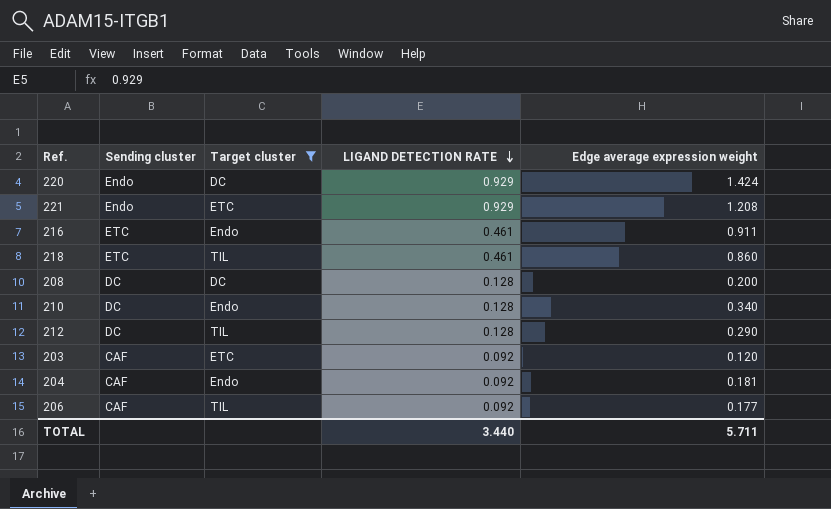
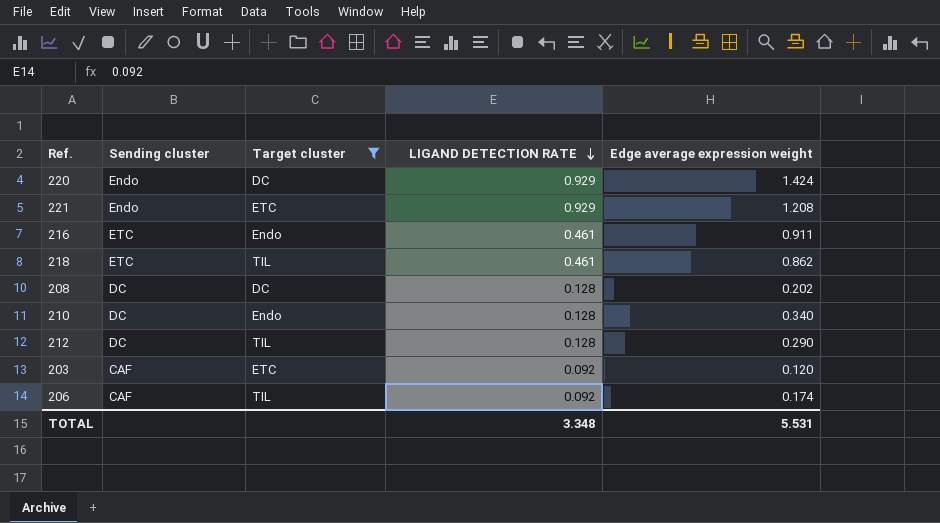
row 204: CAF | Endo | 0.092 | 0.181 -> none
218 | Edge average expression weight: 0.860 -> 0.862
208 | Edge average expression weight: 0.200 -> 0.202
206 | Edge average expression weight: 0.177 -> 0.174
TOTAL | LIGAND DETECTION RATE: 3.440 -> 3.348
TOTAL | Edge average expression weight: 5.711 -> 5.531

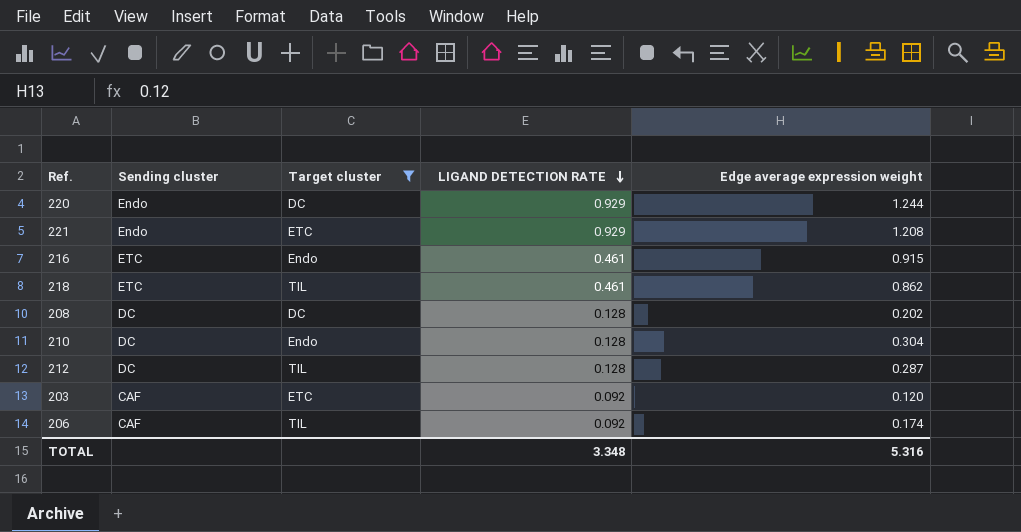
220 | Edge average expression weight: 1.424 -> 1.244
216 | Edge average expression weight: 0.911 -> 0.915
210 | Edge average expression weight: 0.340 -> 0.304
212 | Edge average expression weight: 0.290 -> 0.287
TOTAL | Edge average expression weight: 5.531 -> 5.316

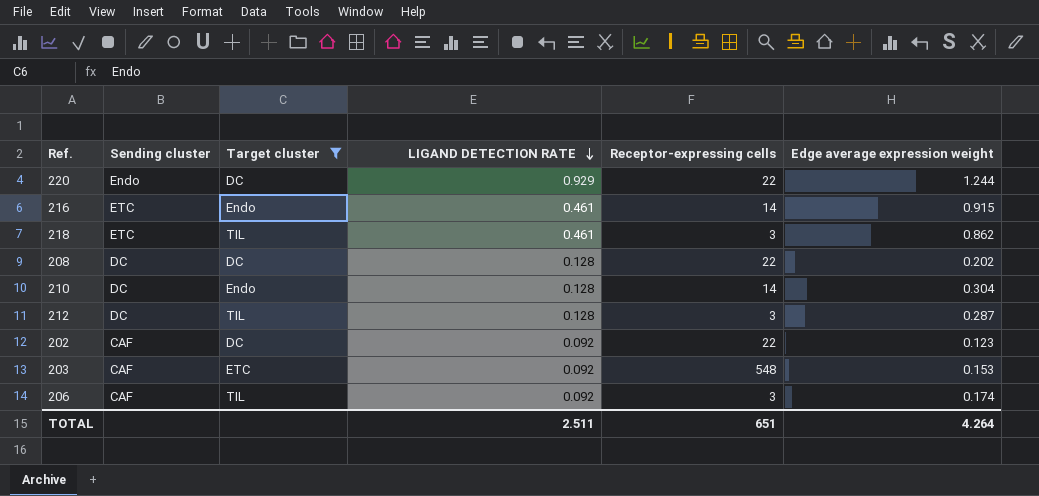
column Receptor-expressing cells | position: none -> 5
row 221: Endo | ETC | 0.929 | 1.208 -> none
row 202: none -> CAF | DC | 0.092 | 22 | 0.123
203 | Edge average expression weight: 0.120 -> 0.153
TOTAL | LIGAND DETECTION RATE: 3.348 -> 2.511
TOTAL | Edge average expression weight: 5.316 -> 4.264

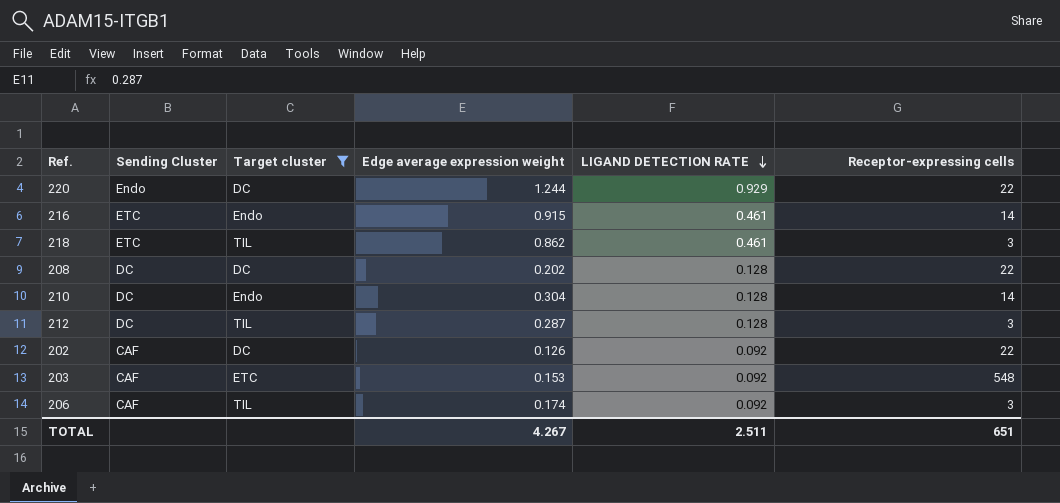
column name: Sending cluster -> Sending Cluster
column Edge average expression weight | position: 6 -> 4
202 | Edge average expression weight: 0.123 -> 0.126
TOTAL | Edge average expression weight: 4.264 -> 4.267

